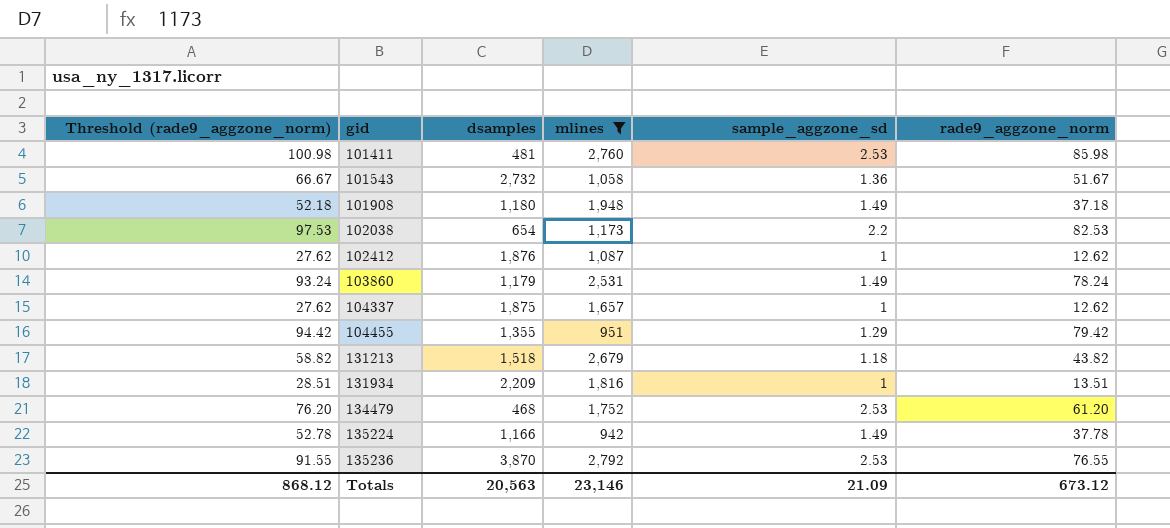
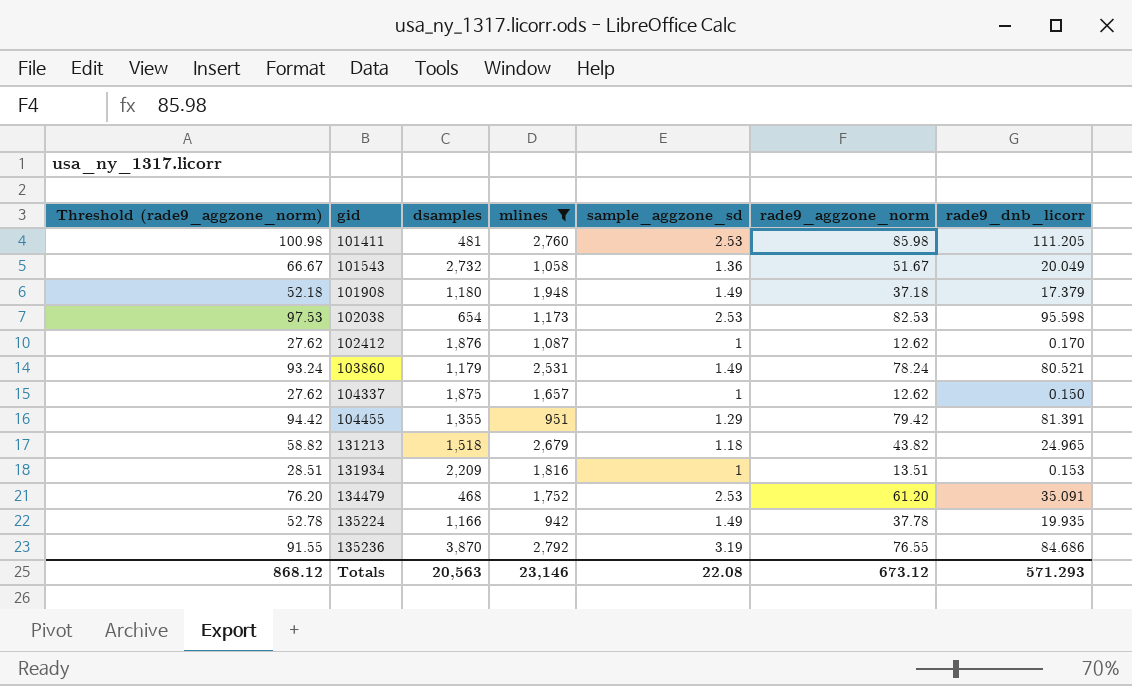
column rade9_dnb_licorr | position: none -> 7
102038 | sample_aggzone_sd: 2.2 -> 2.53
135236 | sample_aggzone_sd: 2.53 -> 3.19
Totals | sample_aggzone_sd: 21.09 -> 22.08

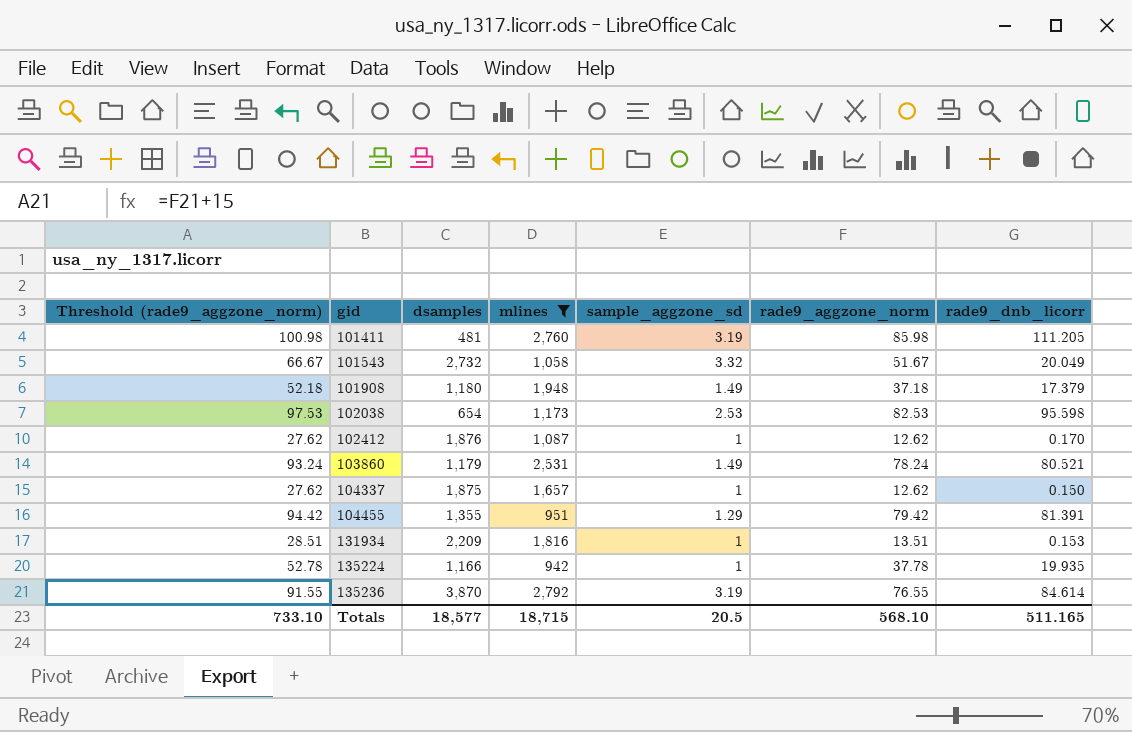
row 131213: 58.82 | 1,518 | 2,679 | 1.18 | 43.82 | 24.965 -> none
row 134479: 76.20 | 468 | 1,752 | 2.53 | 61.20 | 35.091 -> none
101411 | sample_aggzone_sd: 2.53 -> 3.19
101543 | sample_aggzone_sd: 1.36 -> 3.32
135224 | sample_aggzone_sd: 1.49 -> 1
135236 | rade9_dnb_licorr: 84.686 -> 84.614
Totals | Threshold (rade9_aggzone_norm): 868.12 -> 733.10
Totals | dsamples: 20,563 -> 18,577
Totals | mlines: 23,146 -> 18,715
Totals | sample_aggzone_sd: 22.08 -> 20.5
Totals | rade9_aggzone_norm: 673.12 -> 568.10
Totals | rade9_dnb_licorr: 571.293 -> 511.165

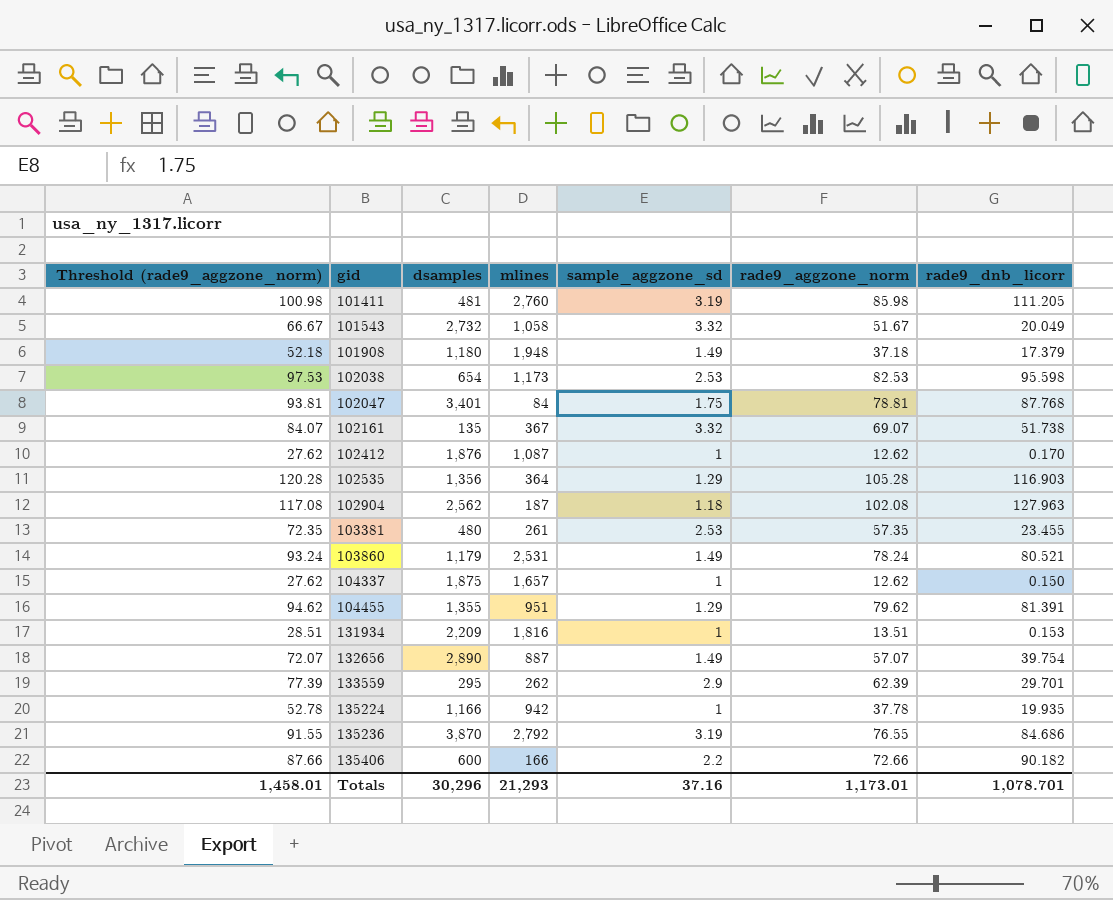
filter: mlines >= 942 -> none
104455 | Threshold (rade9_aggzone_norm): 94.42 -> 94.62
104455 | rade9_aggzone_norm: 79.42 -> 79.62
135236 | rade9_dnb_licorr: 84.614 -> 84.686
Totals | Threshold (rade9_aggzone_norm): 733.10 -> 1,458.01
Totals | dsamples: 18,577 -> 30,296
Totals | mlines: 18,715 -> 21,293
Totals | sample_aggzone_sd: 20.5 -> 37.16
Totals | rade9_aggzone_norm: 568.10 -> 1,173.01
Totals | rade9_dnb_licorr: 511.165 -> 1,078.701

